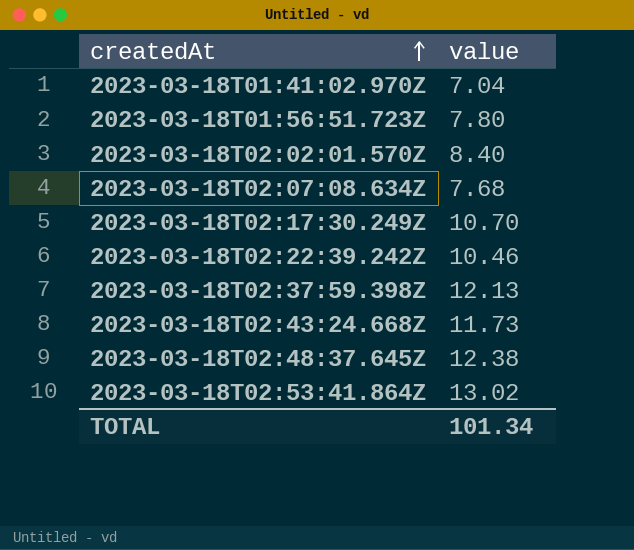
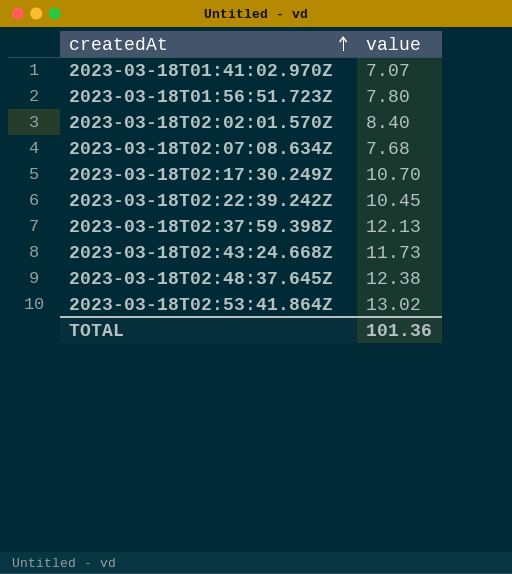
2023-03-18T01:41:02.970Z | value: 7.04 -> 7.07
2023-03-18T02:22:39.242Z | value: 10.46 -> 10.45
TOTAL | value: 101.34 -> 101.36

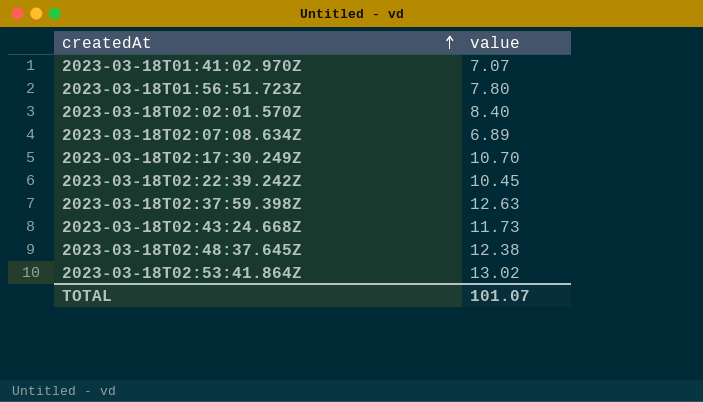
2023-03-18T02:07:08.634Z | value: 7.68 -> 6.89
2023-03-18T02:37:59.398Z | value: 12.13 -> 12.63
TOTAL | value: 101.36 -> 101.07

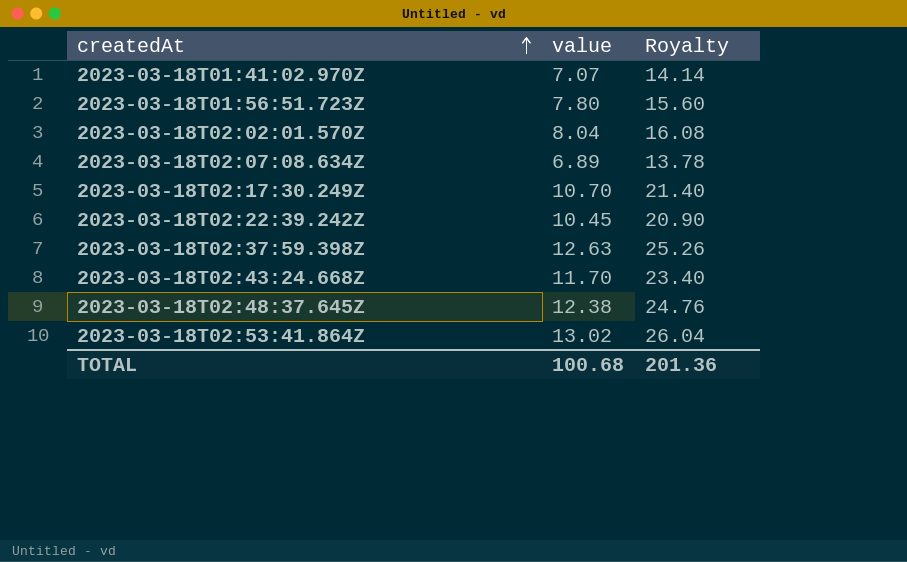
column Royalty | formula: none -> [value] * 2
2023-03-18T02:02:01.570Z | value: 8.40 -> 8.04
2023-03-18T02:43:24.668Z | value: 11.73 -> 11.70
TOTAL | value: 101.07 -> 100.68

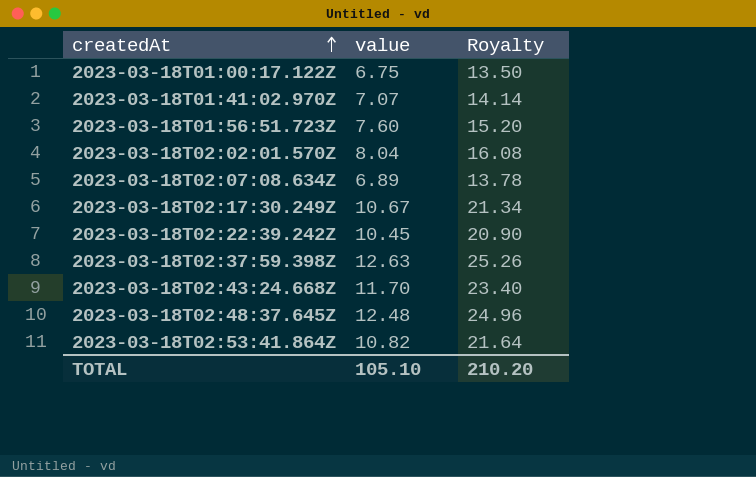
row 2023-03-18T01:00:17.122Z: none -> 6.75 | 13.50
2023-03-18T01:56:51.723Z | value: 7.80 -> 7.60
2023-03-18T01:56:51.723Z | Royalty: 15.60 -> 15.20
2023-03-18T02:17:30.249Z | value: 10.70 -> 10.67
2023-03-18T02:17:30.249Z | Royalty: 21.40 -> 21.34
2023-03-18T02:48:37.645Z | value: 12.38 -> 12.48
2023-03-18T02:48:37.645Z | Royalty: 24.76 -> 24.96
2023-03-18T02:53:41.864Z | value: 13.02 -> 10.82
2023-03-18T02:53:41.864Z | Royalty: 26.04 -> 21.64
TOTAL | value: 100.68 -> 105.10
TOTAL | Royalty: 201.36 -> 210.20

